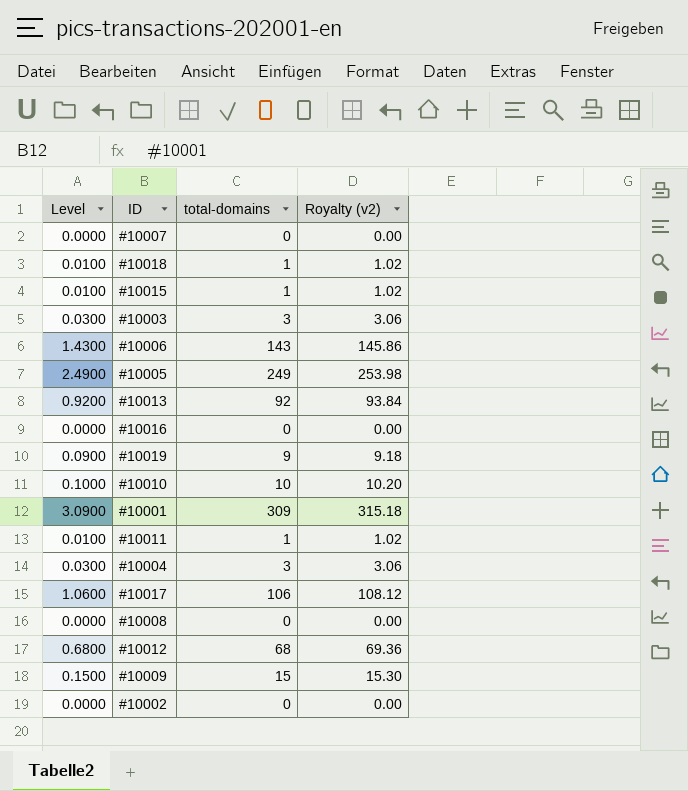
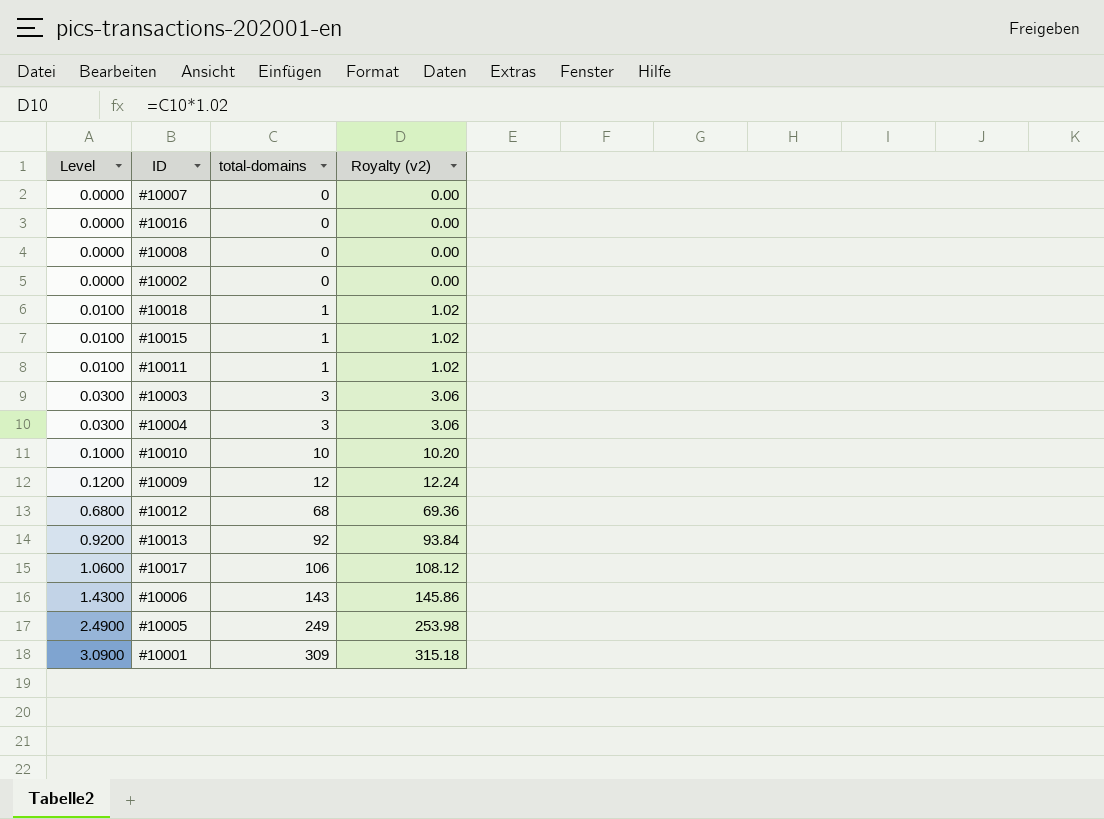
row order: none -> Level ascending
row #10019: 0.0900 | 9 | 9.18 -> none
#10009 | Level: 0.1500 -> 0.1200
#10009 | total-domains: 15 -> 12
#10009 | Royalty (v2): 15.30 -> 12.24

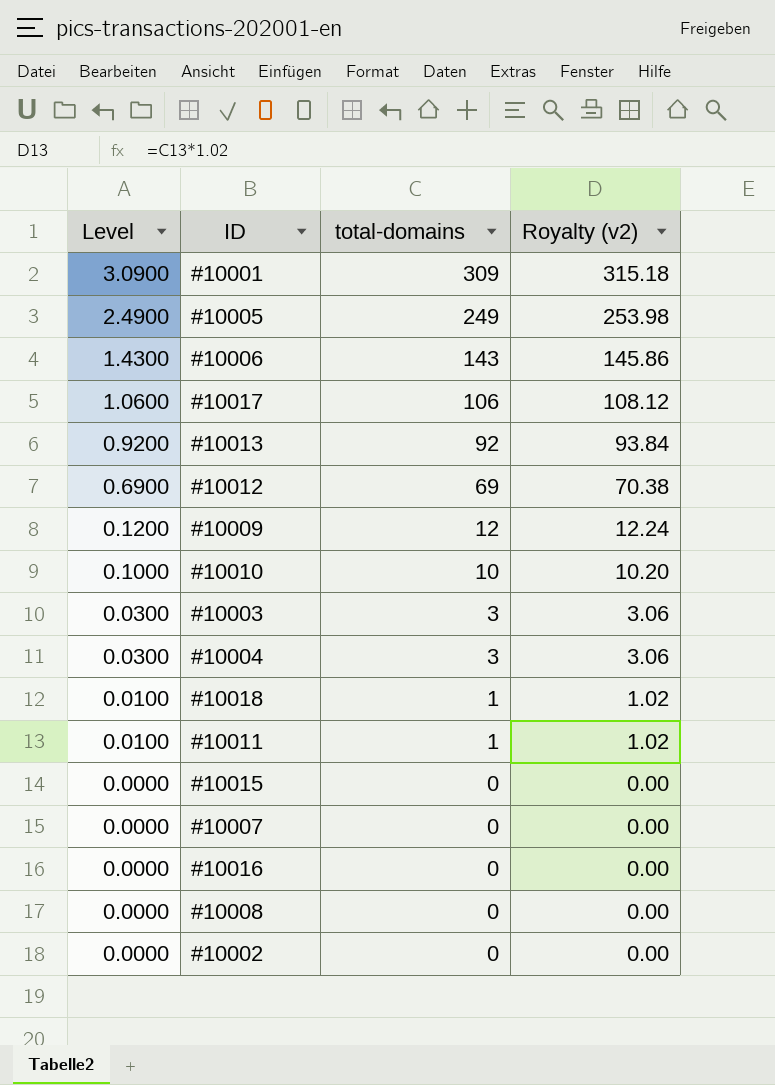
row order: Level ascending -> Level descending
#10012 | Level: 0.6800 -> 0.6900
#10012 | total-domains: 68 -> 69
#10012 | Royalty (v2): 69.36 -> 70.38
#10015 | Level: 0.0100 -> 0.0000
#10015 | total-domains: 1 -> 0
#10015 | Royalty (v2): 1.02 -> 0.00

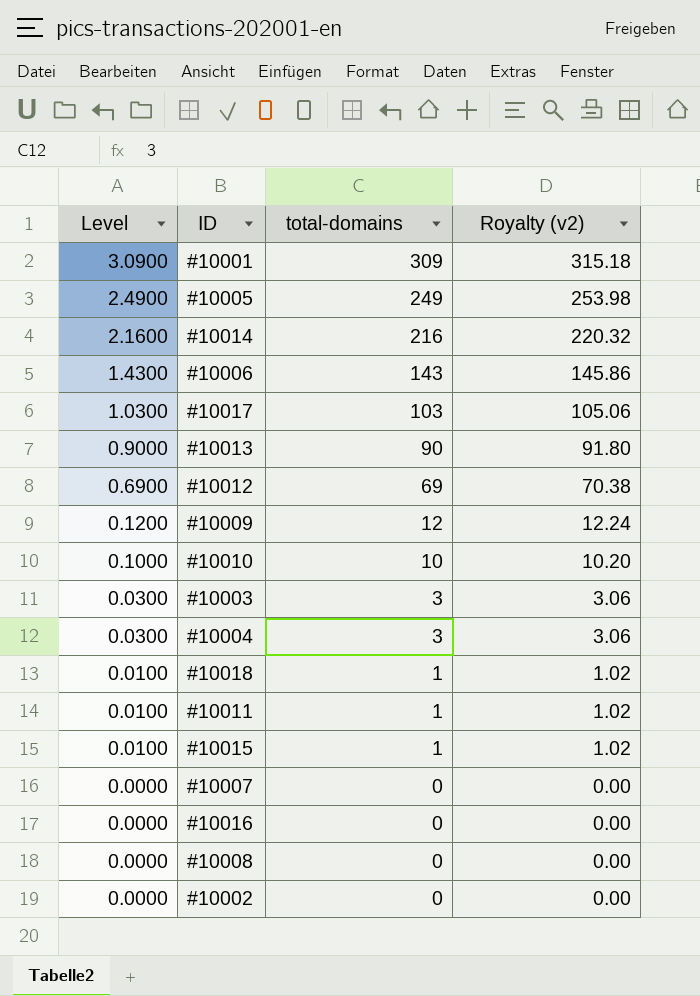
row #10014: none -> 2.1600 | 216 | 220.32
#10017 | Level: 1.0600 -> 1.0300
#10017 | total-domains: 106 -> 103
#10017 | Royalty (v2): 108.12 -> 105.06
#10013 | Level: 0.9200 -> 0.9000
#10013 | total-domains: 92 -> 90
#10013 | Royalty (v2): 93.84 -> 91.80
#10015 | Level: 0.0000 -> 0.0100
#10015 | total-domains: 0 -> 1
#10015 | Royalty (v2): 0.00 -> 1.02

